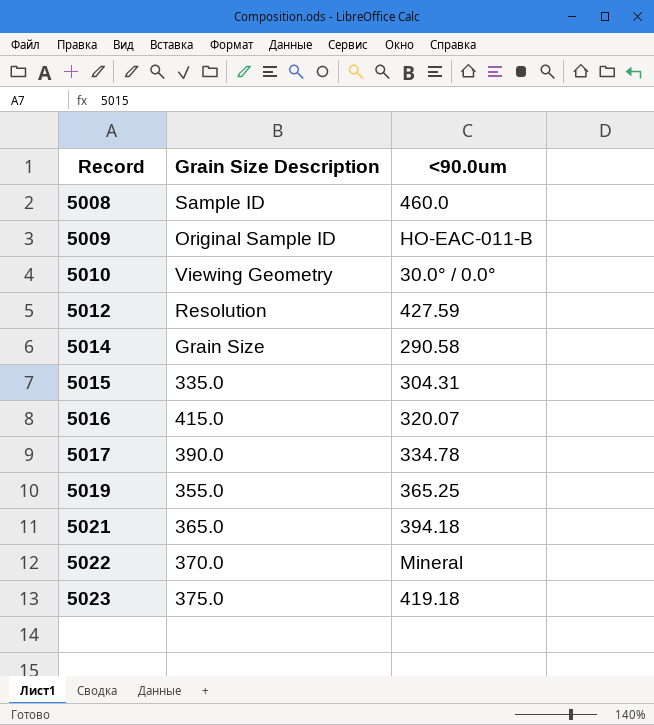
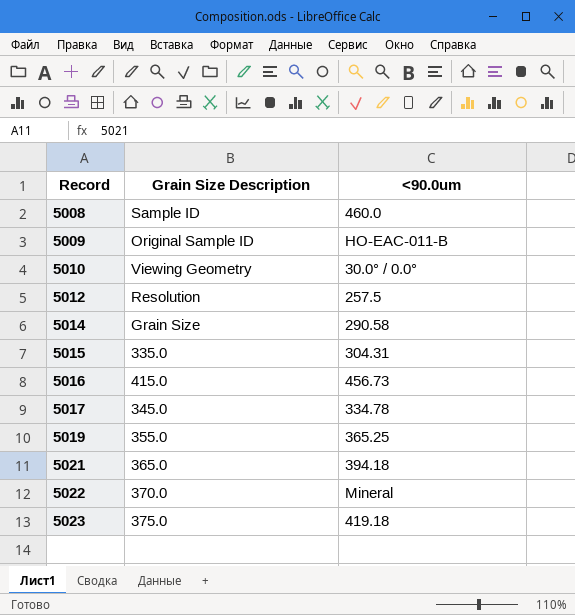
5012 | <90.0um: 427.59 -> 257.5
5016 | <90.0um: 320.07 -> 456.73
5017 | Grain Size Description: 390.0 -> 345.0

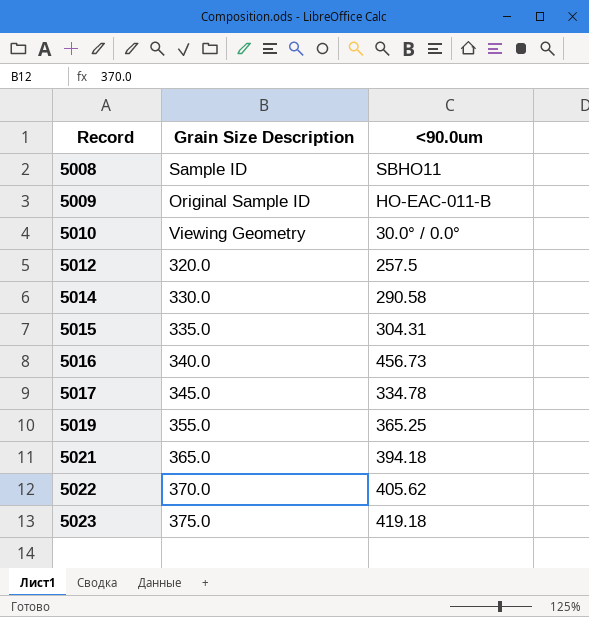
5008 | <90.0um: 460.0 -> SBHO11
5012 | Grain Size Description: Resolution -> 320.0
5014 | Grain Size Description: Grain Size -> 330.0
5016 | Grain Size Description: 415.0 -> 340.0
5022 | <90.0um: Mineral -> 405.62

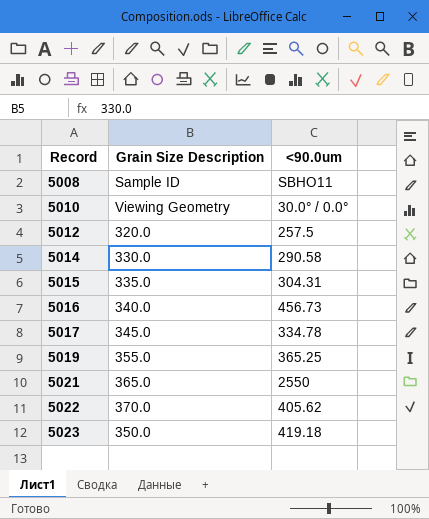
row 5009: Original Sample ID | HO-EAC-011-B -> none
5021 | <90.0um: 394.18 -> 2550
5023 | Grain Size Description: 375.0 -> 350.0

